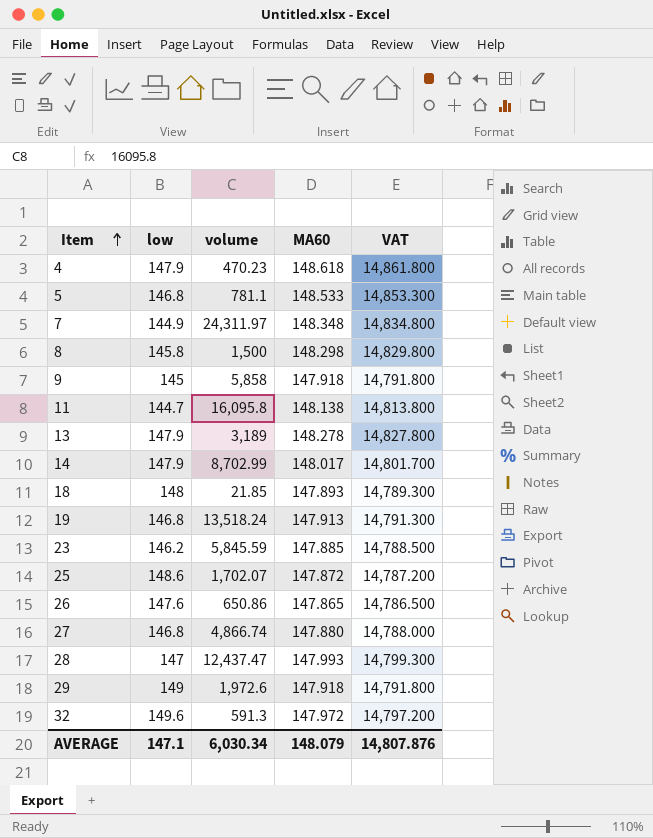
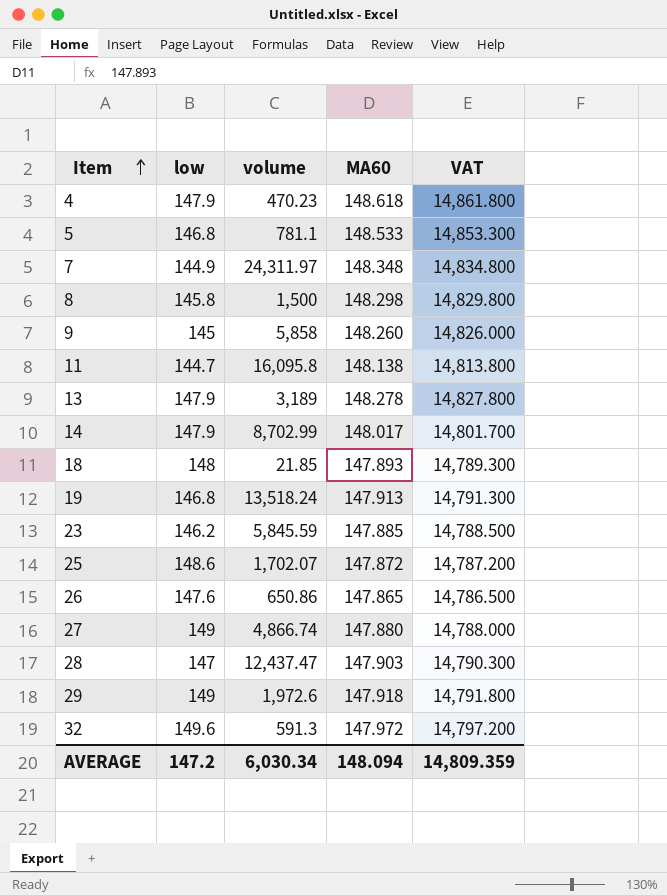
9 | MA60: 147.918 -> 148.260
9 | VAT: 14,791.800 -> 14,826.000
27 | low: 146.8 -> 149
28 | MA60: 147.993 -> 147.903
28 | VAT: 14,799.300 -> 14,790.300
AVERAGE | low: 147.1 -> 147.2
AVERAGE | MA60: 148.079 -> 148.094
AVERAGE | VAT: 14,807.876 -> 14,809.359

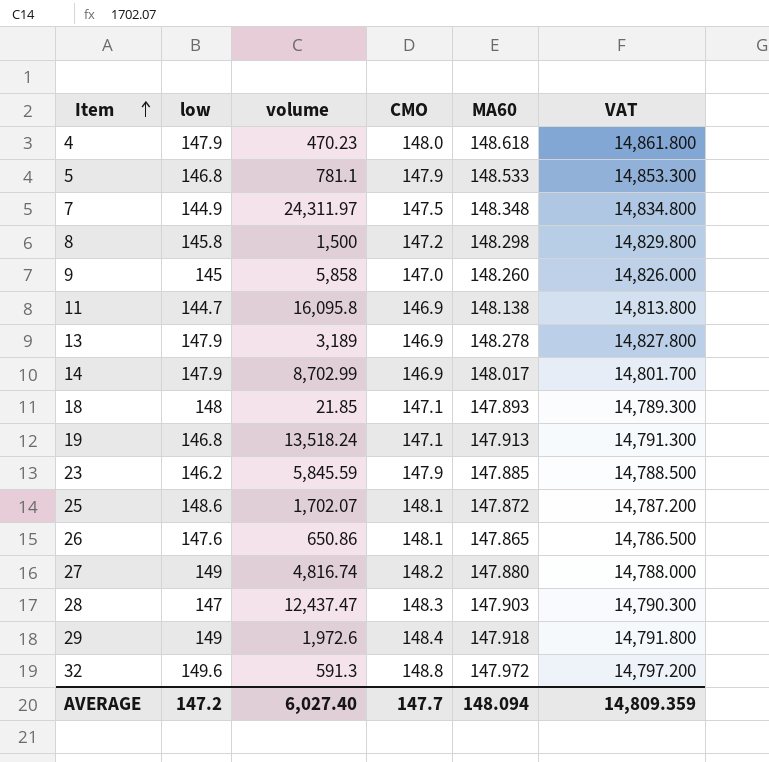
column CMO | position: none -> 4
27 | volume: 4,866.74 -> 4,816.74
AVERAGE | volume: 6,030.34 -> 6,027.40

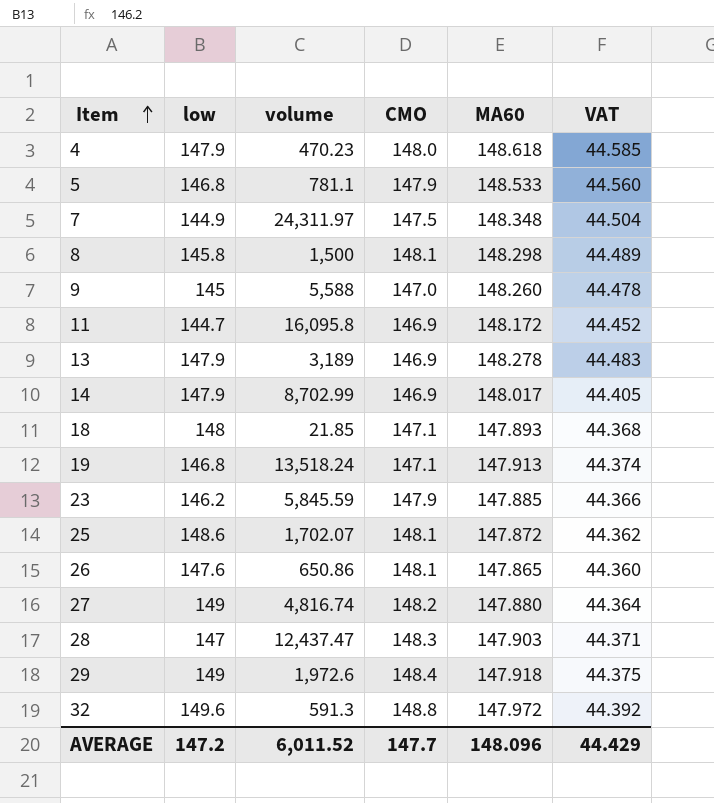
column VAT | formula: [MA60] * 100 -> [MA60] * 0.3
8 | CMO: 147.2 -> 148.1
9 | volume: 5,858 -> 5,588
11 | MA60: 148.138 -> 148.172
AVERAGE | volume: 6,027.40 -> 6,011.52
AVERAGE | MA60: 148.094 -> 148.096
AVERAGE | VAT: 14,809.359 -> 44.429

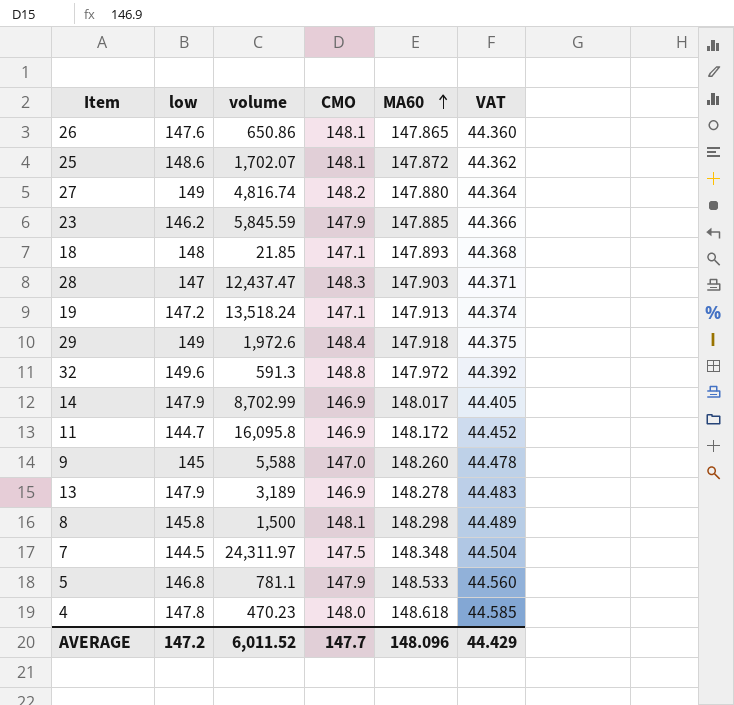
row order: Item ascending -> MA60 ascending
19 | low: 146.8 -> 147.2
7 | low: 144.9 -> 144.5
4 | low: 147.9 -> 147.8

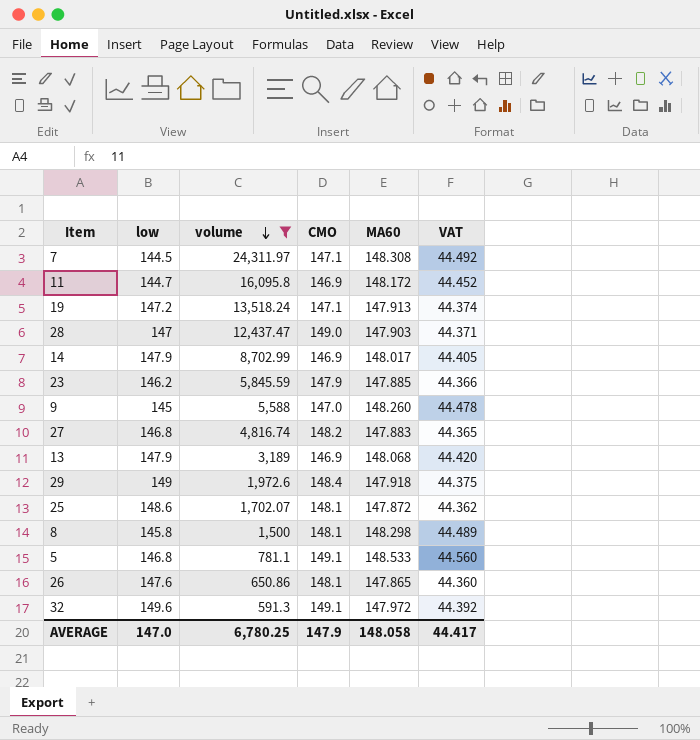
filter: none -> volume >= 591.3
row order: MA60 ascending -> volume descending
7 | CMO: 147.5 -> 147.1
7 | MA60: 148.348 -> 148.308
7 | VAT: 44.504 -> 44.492
28 | CMO: 148.3 -> 149.0
27 | low: 149 -> 146.8
27 | MA60: 147.880 -> 147.883
27 | VAT: 44.364 -> 44.365
13 | MA60: 148.278 -> 148.068
13 | VAT: 44.483 -> 44.420
5 | CMO: 147.9 -> 149.1
32 | CMO: 148.8 -> 149.1
AVERAGE | low: 147.2 -> 147.0
AVERAGE | volume: 6,011.52 -> 6,780.25
AVERAGE | CMO: 147.7 -> 147.9
AVERAGE | MA60: 148.096 -> 148.058
AVERAGE | VAT: 44.429 -> 44.417

